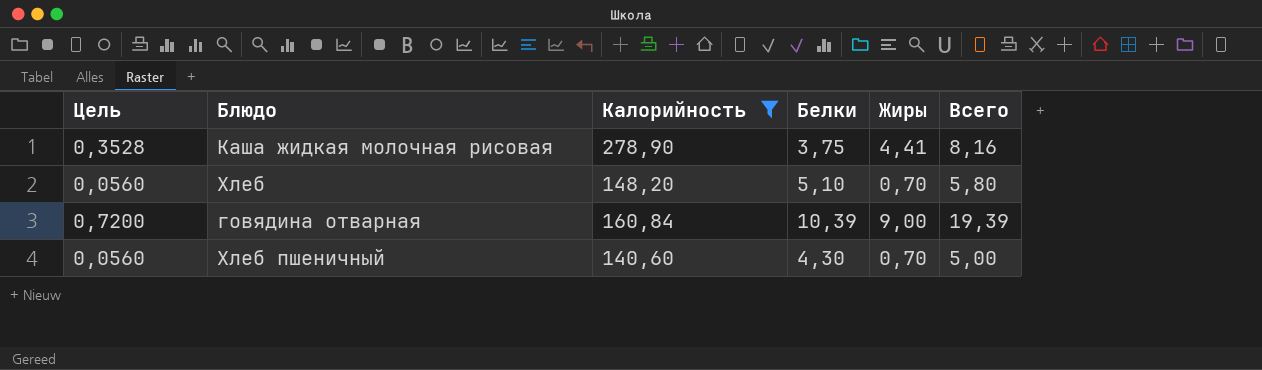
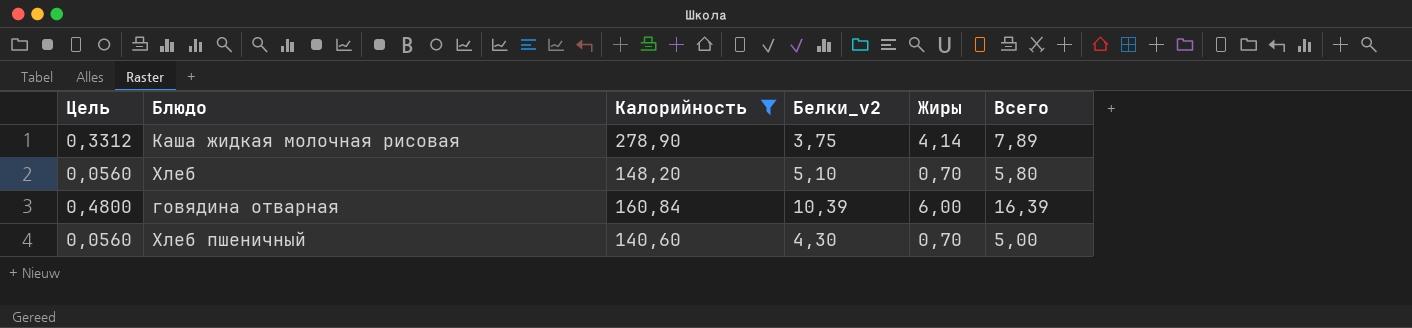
column name: Белки -> Белки_v2
Каша жидкая молочная рисовая | Цель: 0,3528 -> 0,3312
Каша жидкая молочная рисовая | Жиры: 4,41 -> 4,14
Каша жидкая молочная рисовая | Всего: 8,16 -> 7,89
говядина отварная | Цель: 0,7200 -> 0,4800
говядина отварная | Жиры: 9,00 -> 6,00
говядина отварная | Всего: 19,39 -> 16,39

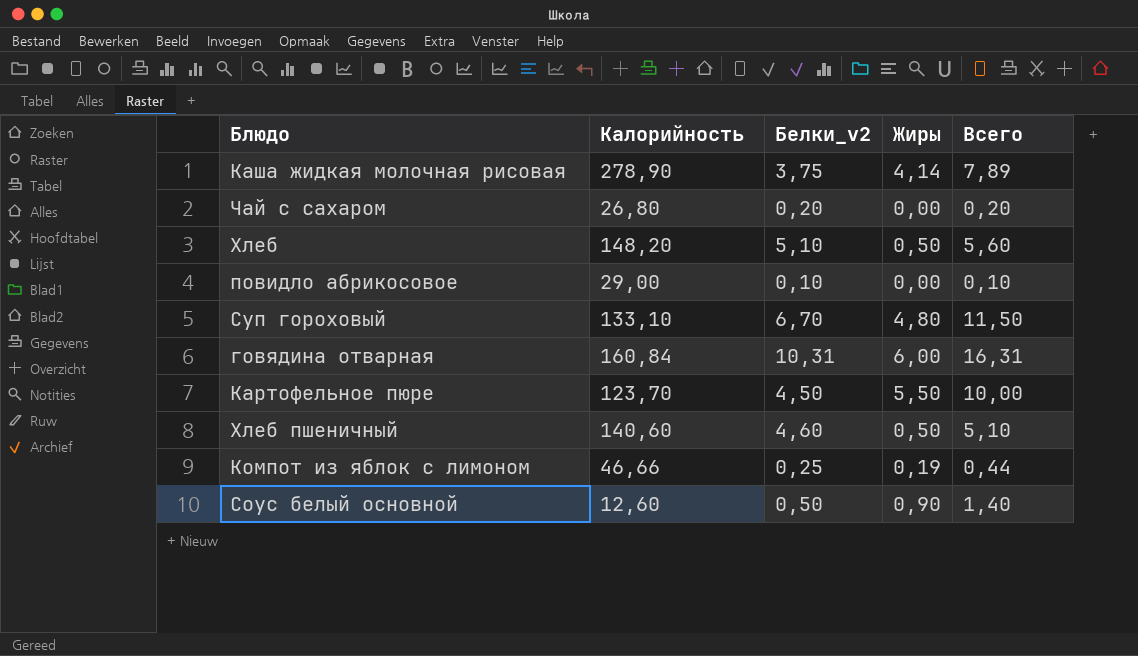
filter: Калорийность >= 140,60 -> none
column Цель | formula: [Жиры] * 0,08 -> none
Хлеб | Жиры: 0,70 -> 0,50
Хлеб | Всего: 5,80 -> 5,60
говядина отварная | Белки_v2: 10,39 -> 10,31
говядина отварная | Всего: 16,39 -> 16,31
Хлеб пшеничный | Белки_v2: 4,30 -> 4,60
Хлеб пшеничный | Жиры: 0,70 -> 0,50
Хлеб пшеничный | Всего: 5,00 -> 5,10

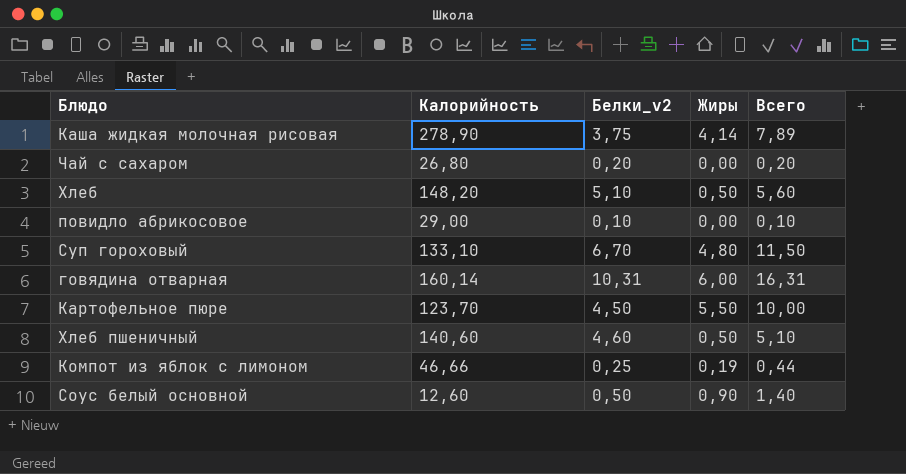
говядина отварная | Калорийность: 160,84 -> 160,14

